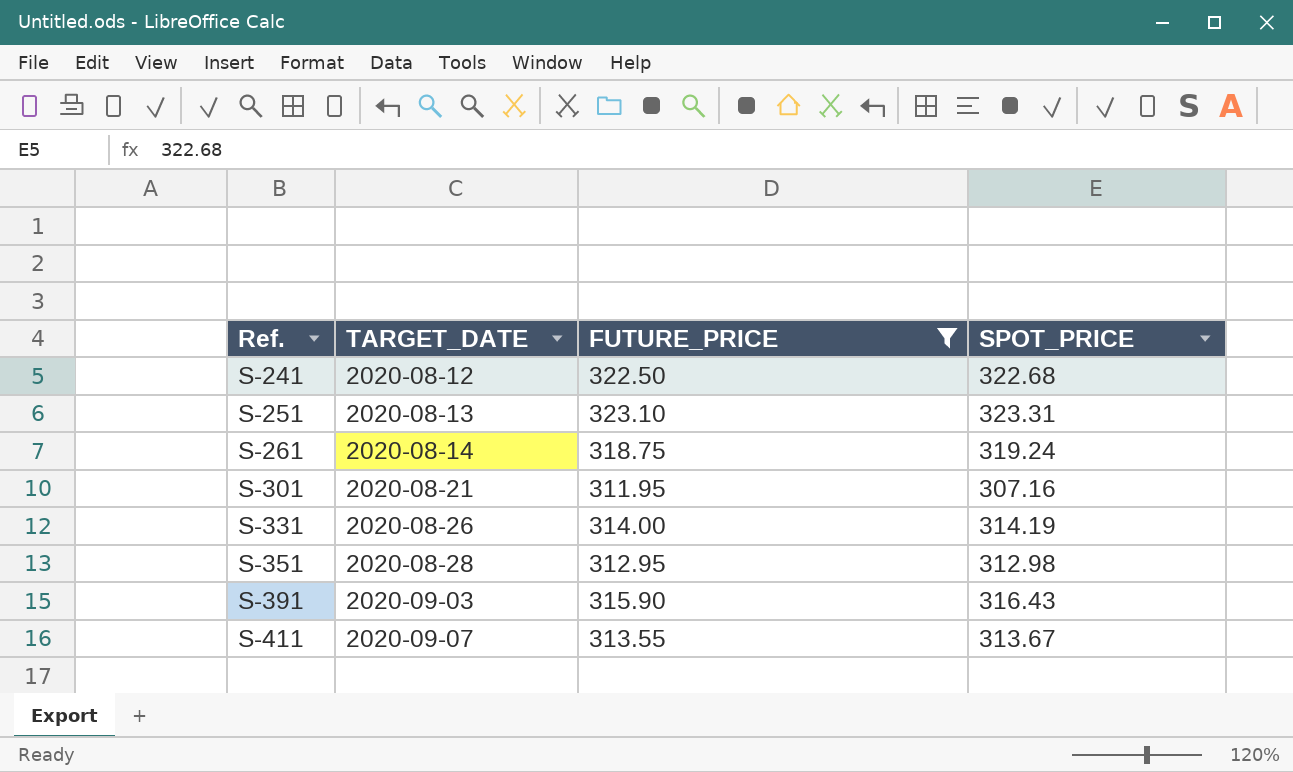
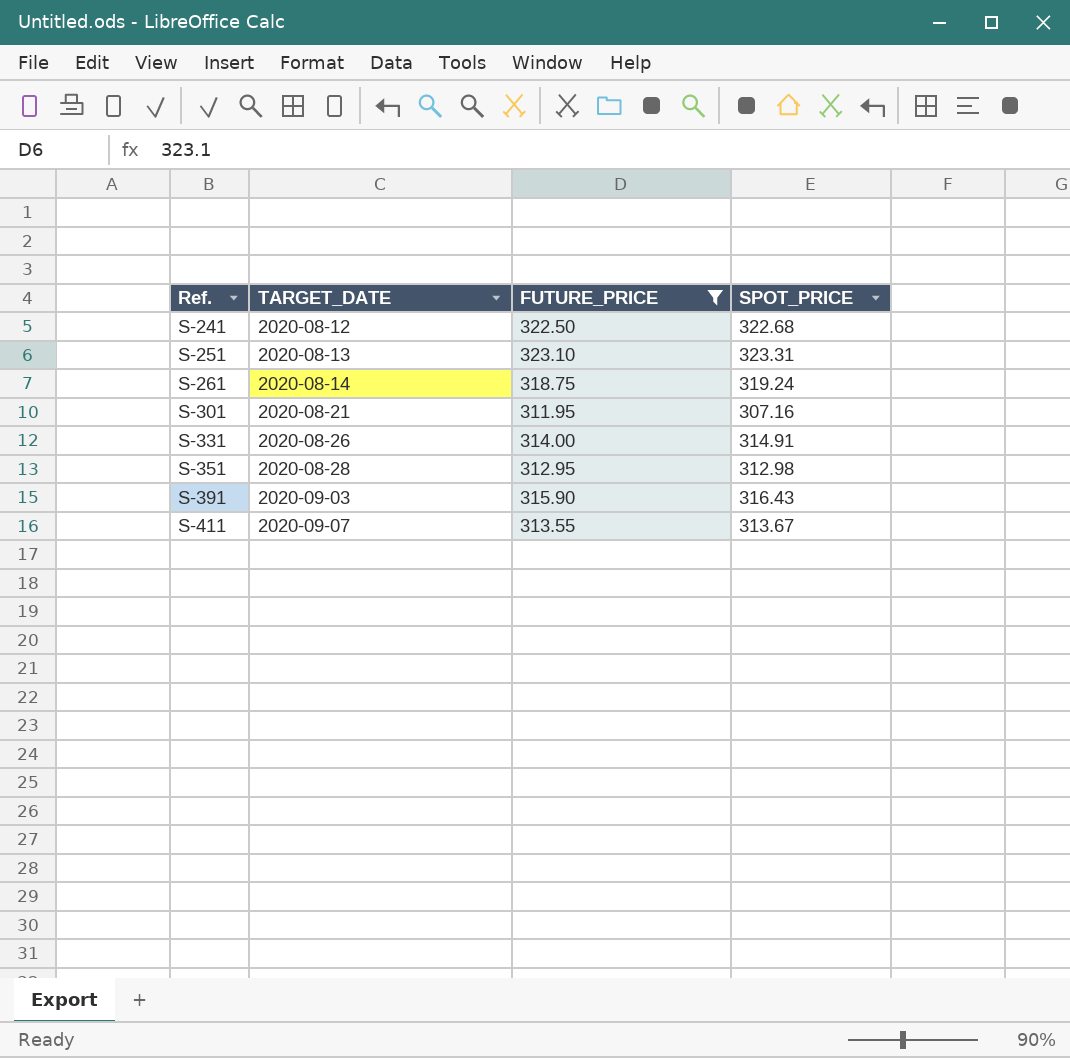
S-331 | SPOT_PRICE: 314.19 -> 314.91

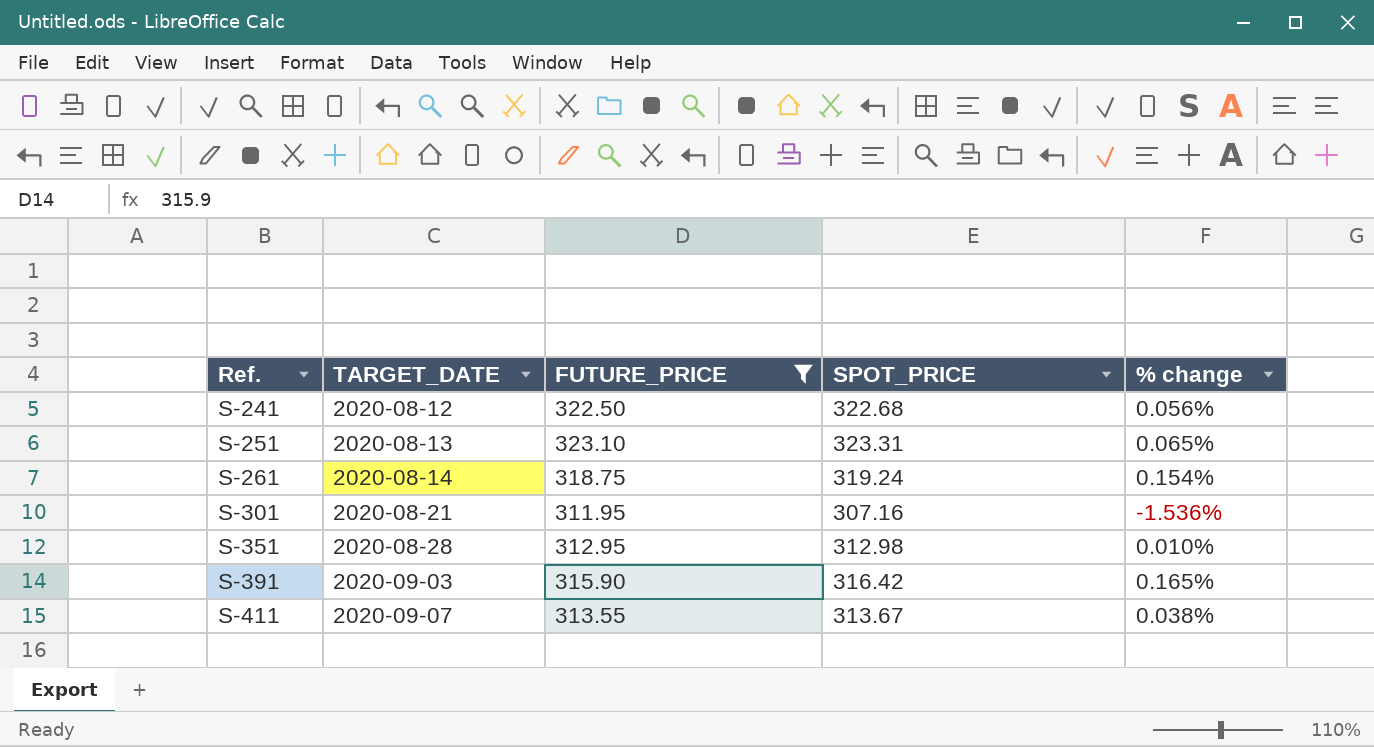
column % change | formula: none -> ([SPOT_PRICE] - [FUTURE_PRICE]) / [FUTURE_PRICE]
row S-331: 2020-08-26 | 314.00 | 314.91 -> none
S-391 | SPOT_PRICE: 316.43 -> 316.42

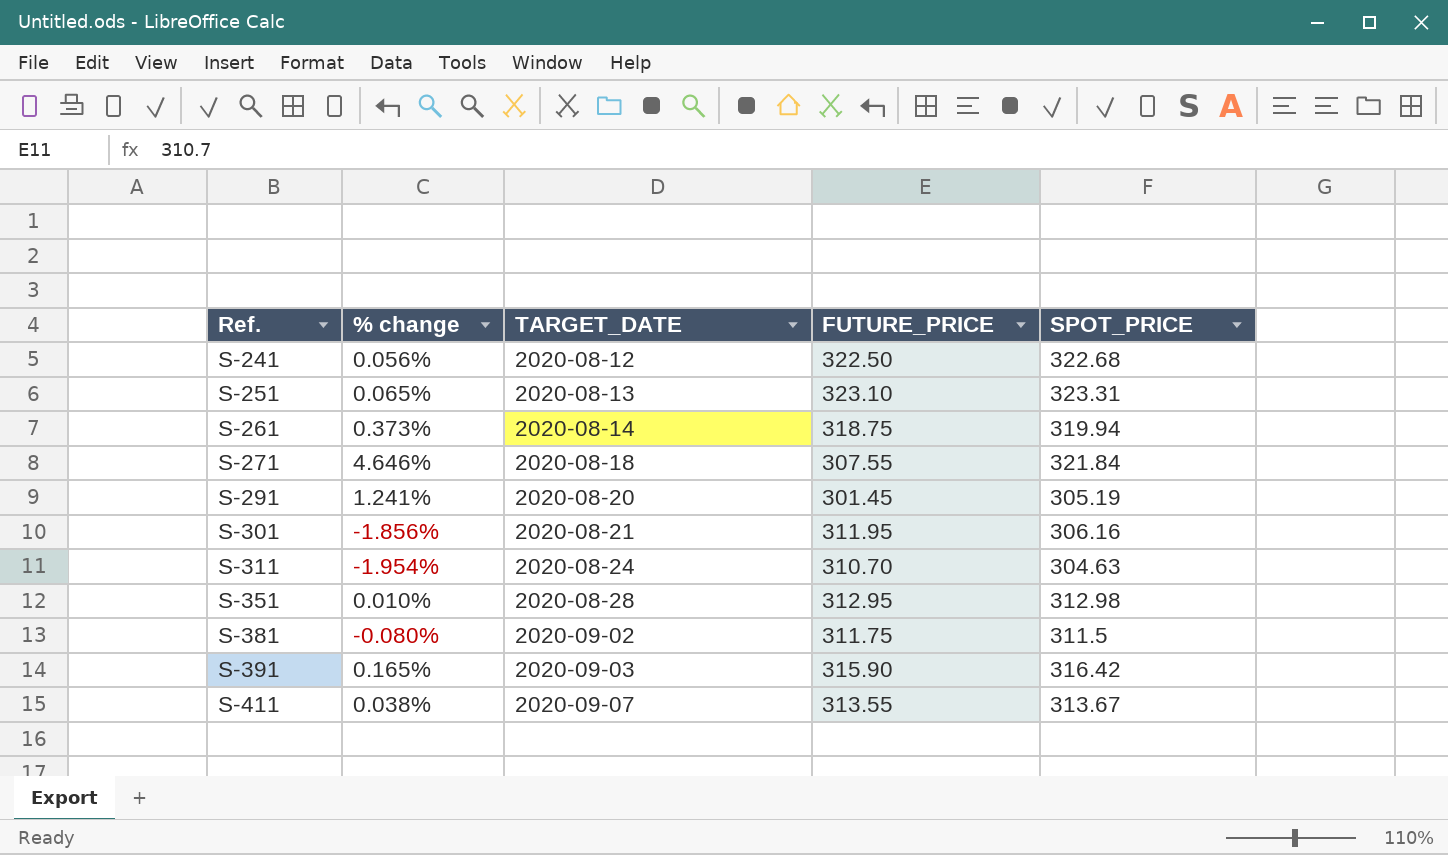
filter: FUTURE_PRICE >= 311.95 -> none
column % change | position: 5 -> 2
S-261 | % change: 0.154% -> 0.373%
S-261 | SPOT_PRICE: 319.24 -> 319.94
S-301 | % change: -1.536% -> -1.856%
S-301 | SPOT_PRICE: 307.16 -> 306.16

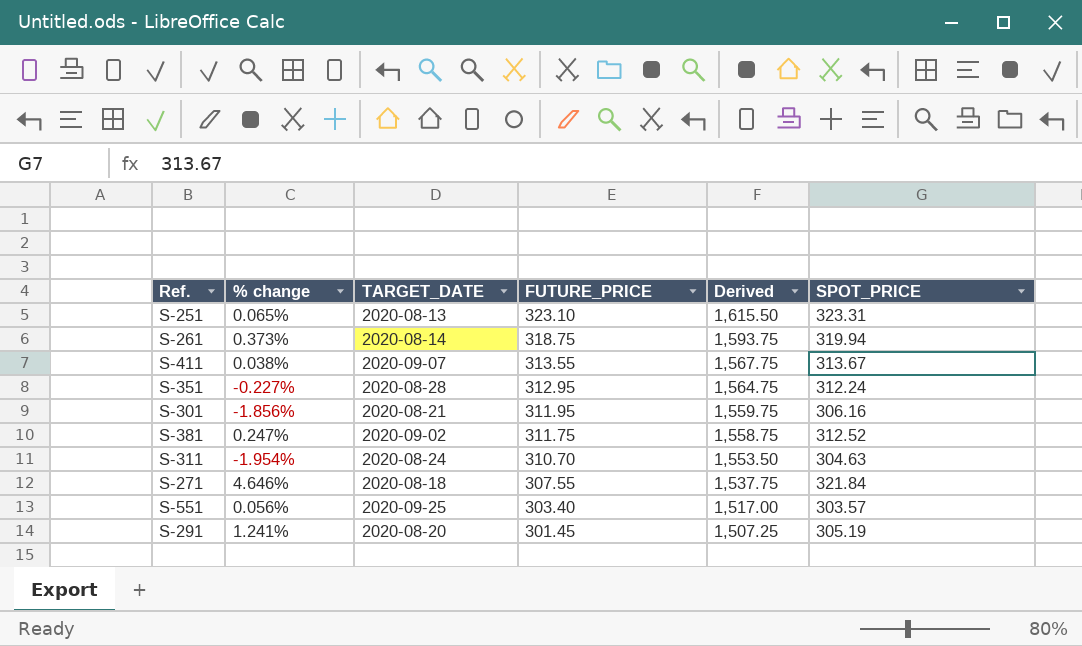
row order: Ref. ascending -> FUTURE_PRICE descending
column Derived | formula: none -> [FUTURE_PRICE] * 5
row S-241: 0.056% | 2020-08-12 | 322.50 | 322.68 -> none
row S-391: 0.165% | 2020-09-03 | 315.90 | 316.42 -> none
S-351 | % change: 0.010% -> -0.227%
S-351 | SPOT_PRICE: 312.98 -> 312.24
S-381 | % change: -0.080% -> 0.247%
S-381 | SPOT_PRICE: 311.5 -> 312.52
row S-551: none -> 0.056% | 2020-09-25 | 303.40 | 1,517.00 | 303.57

